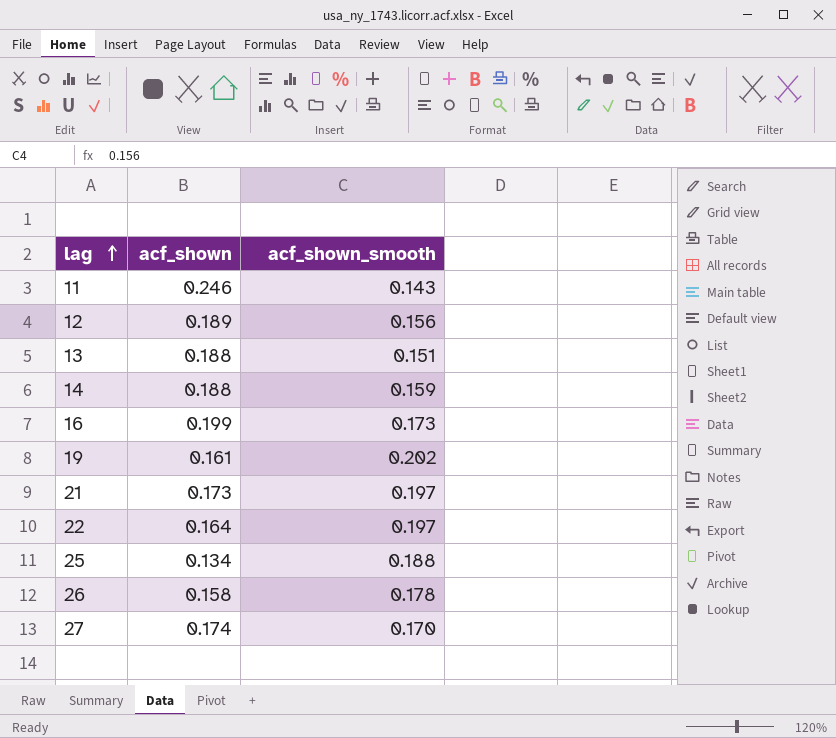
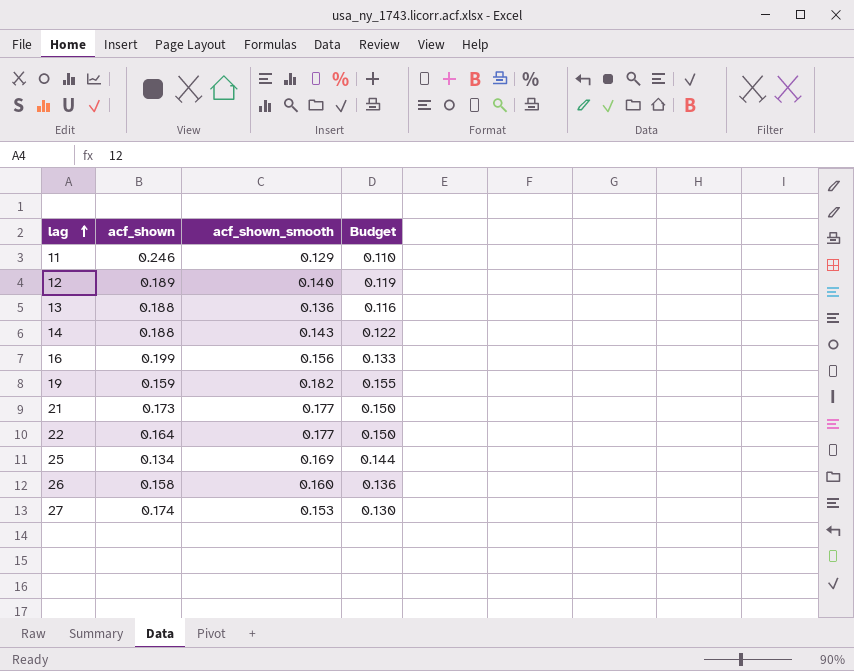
column Budget | formula: none -> [acf_shown_smooth] * 0.85
11 | acf_shown_smooth: 0.143 -> 0.129
12 | acf_shown_smooth: 0.156 -> 0.140
13 | acf_shown_smooth: 0.151 -> 0.136
14 | acf_shown_smooth: 0.159 -> 0.143
16 | acf_shown_smooth: 0.173 -> 0.156
19 | acf_shown: 0.161 -> 0.159
19 | acf_shown_smooth: 0.202 -> 0.182
21 | acf_shown_smooth: 0.197 -> 0.177
22 | acf_shown_smooth: 0.197 -> 0.177
25 | acf_shown_smooth: 0.188 -> 0.169
26 | acf_shown_smooth: 0.178 -> 0.160
27 | acf_shown_smooth: 0.170 -> 0.153

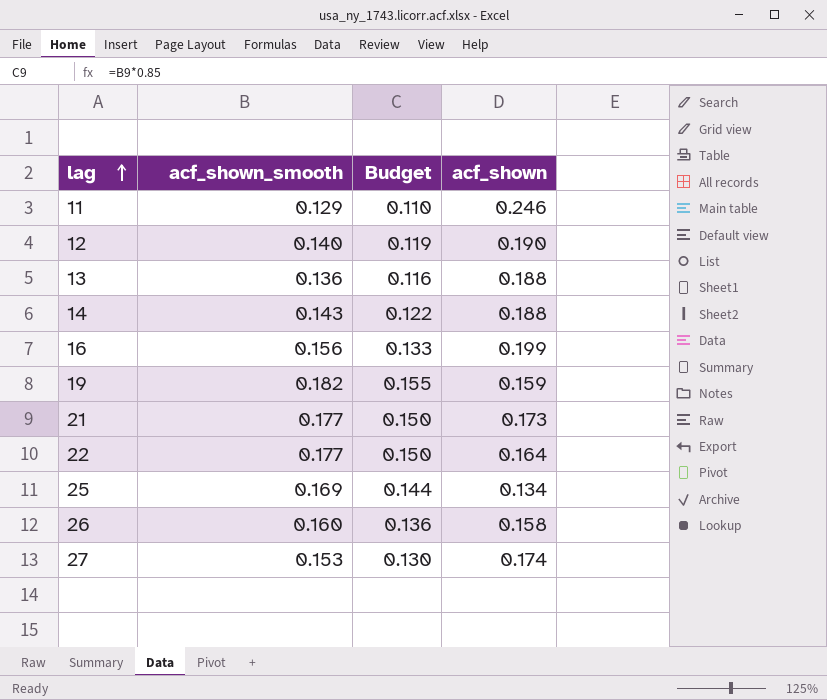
column acf_shown | position: 2 -> 4
12 | acf_shown: 0.189 -> 0.190

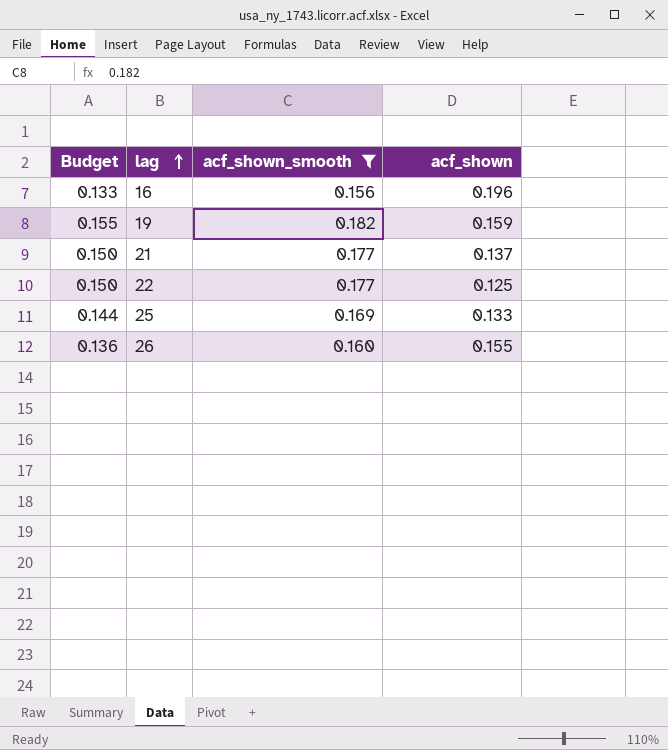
filter: none -> acf_shown_smooth >= 0.156
column Budget | position: 3 -> 1
16 | acf_shown: 0.199 -> 0.196
21 | acf_shown: 0.173 -> 0.137
22 | acf_shown: 0.164 -> 0.125
25 | acf_shown: 0.134 -> 0.133
26 | acf_shown: 0.158 -> 0.155

